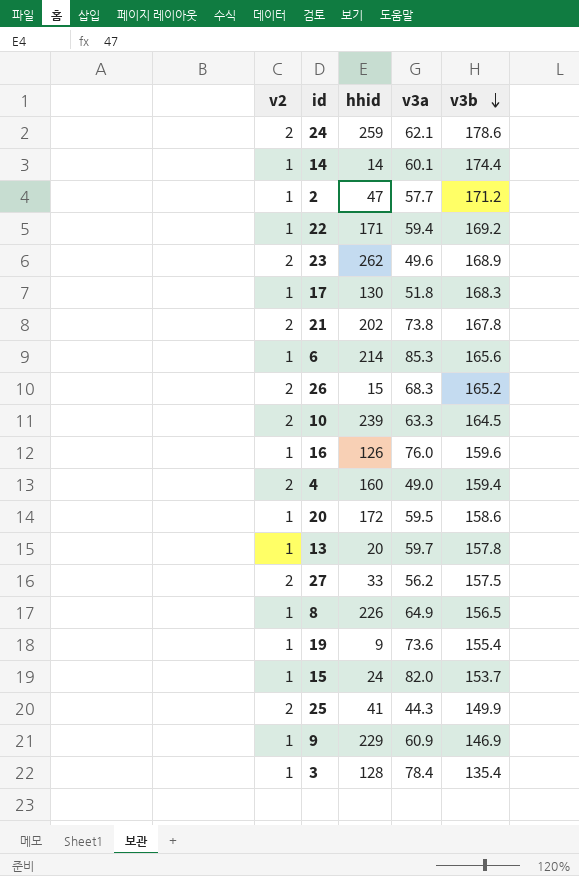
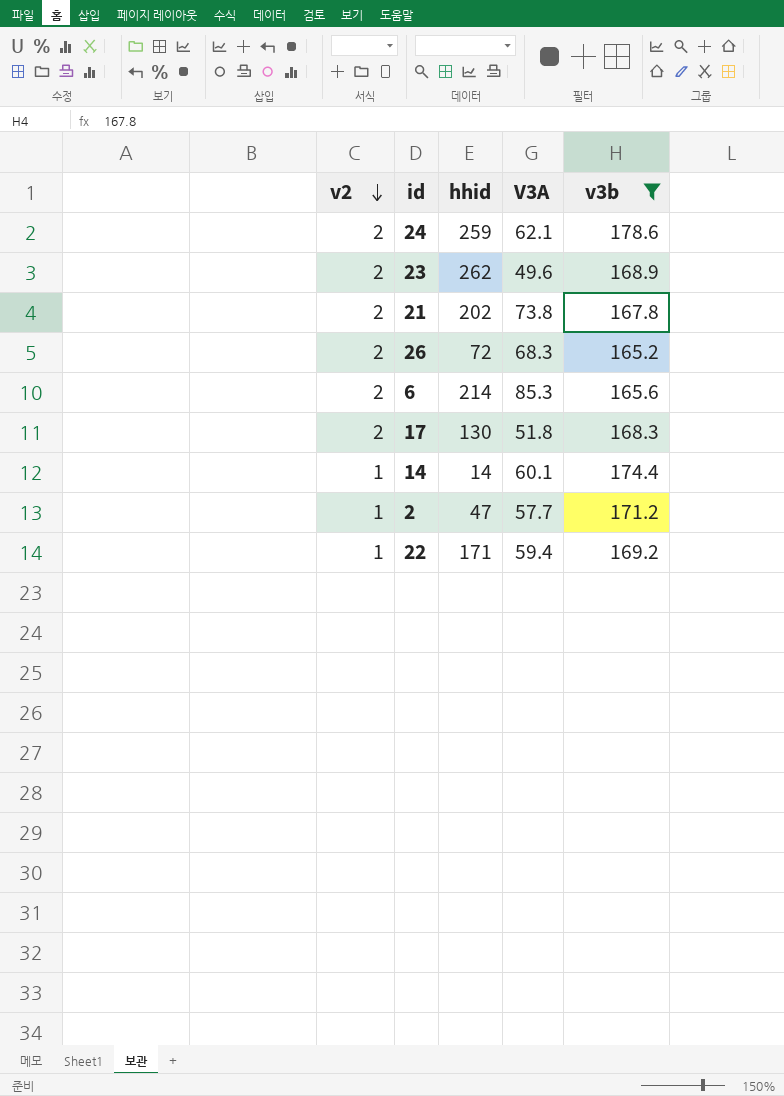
filter: none -> v3b >= 165.2
row order: v3b descending -> v2 descending
column name: v3a -> V3A
26 | hhid: 15 -> 72
6 | v2: 1 -> 2
17 | v2: 1 -> 2

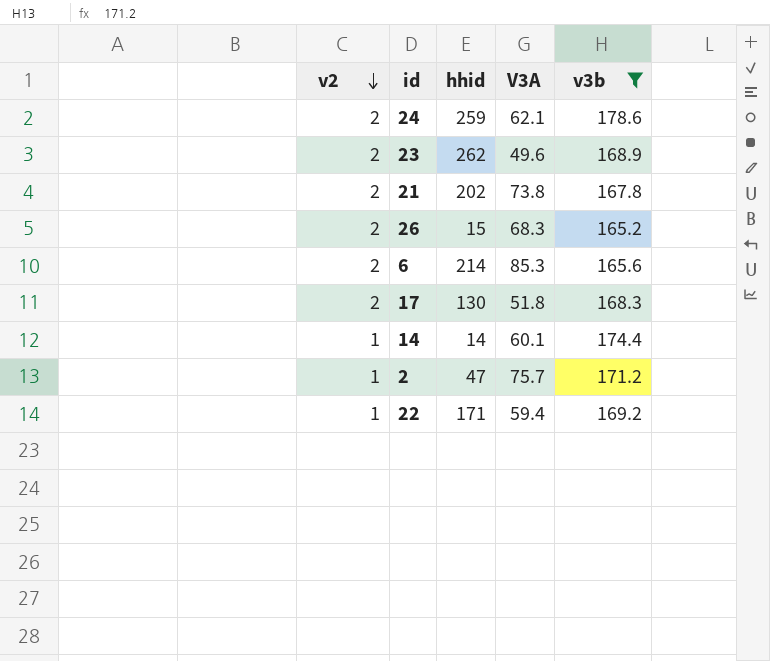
26 | hhid: 72 -> 15
2 | V3A: 57.7 -> 75.7

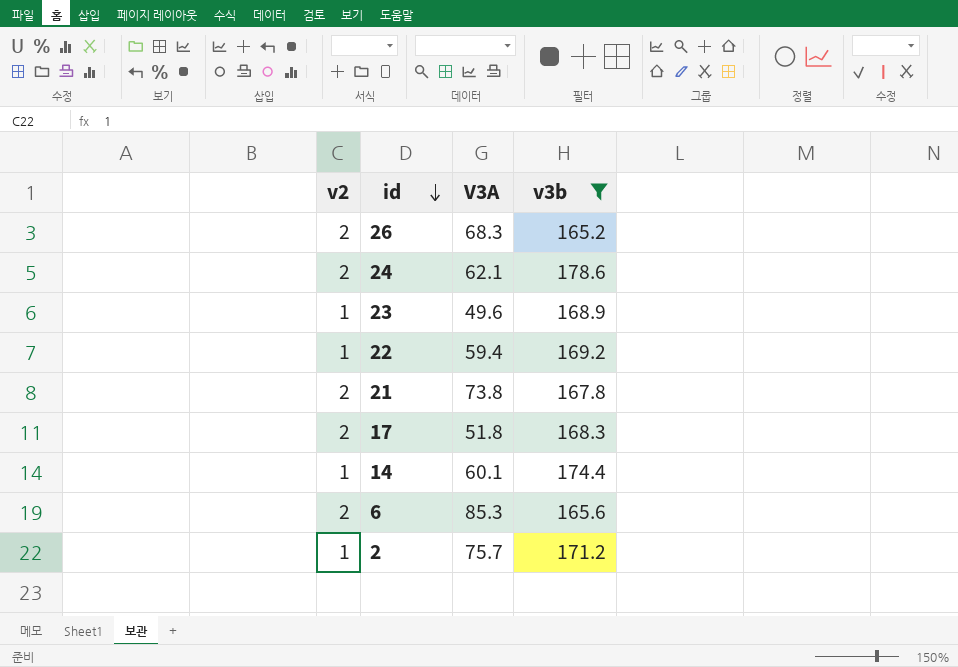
row order: v2 descending -> id descending
column hhid | position: 3 -> none
23 | v2: 2 -> 1

